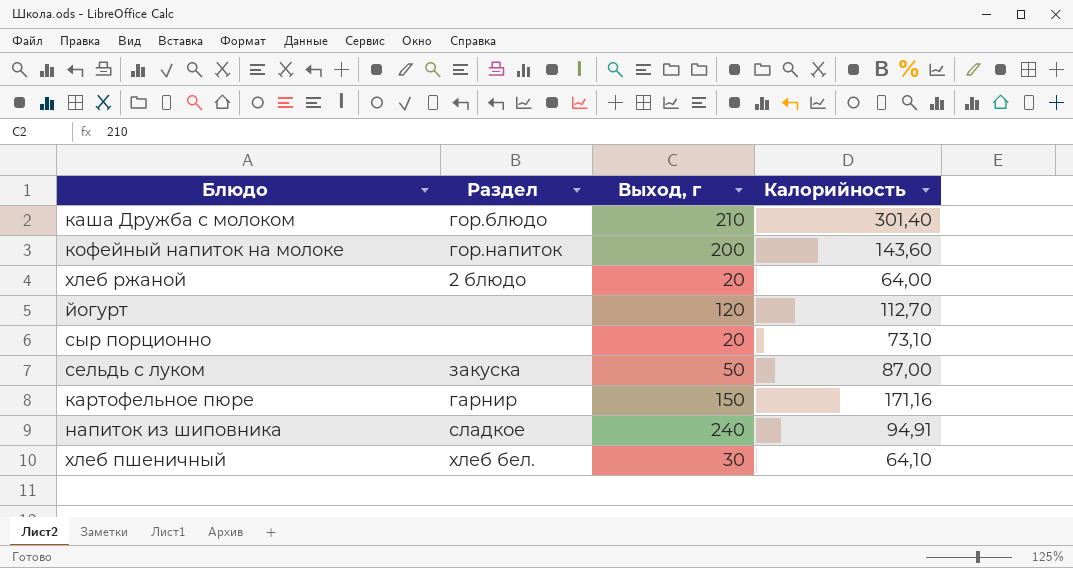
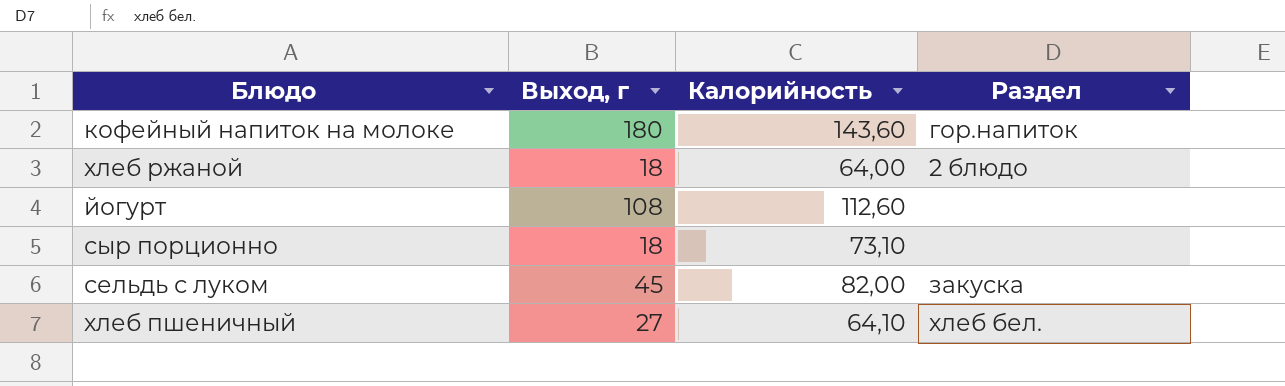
column Раздел | position: 2 -> 4
row каша Дружба с молоком: гор.блюдо | 210 | 301,40 -> none
row картофельное пюре: гарнир | 150 | 171,16 -> none
row напиток из шиповника: сладкое | 240 | 94,91 -> none
кофейный напиток на молоке | Выход, г: 200 -> 180
хлеб ржаной | Выход, г: 20 -> 18
йогурт | Выход, г: 120 -> 108
йогурт | Калорийность: 112,70 -> 112,60
сыр порционно | Выход, г: 20 -> 18
сельдь с луком | Выход, г: 50 -> 45
сельдь с луком | Калорийность: 87,00 -> 82,00
хлеб пшеничный | Выход, г: 30 -> 27

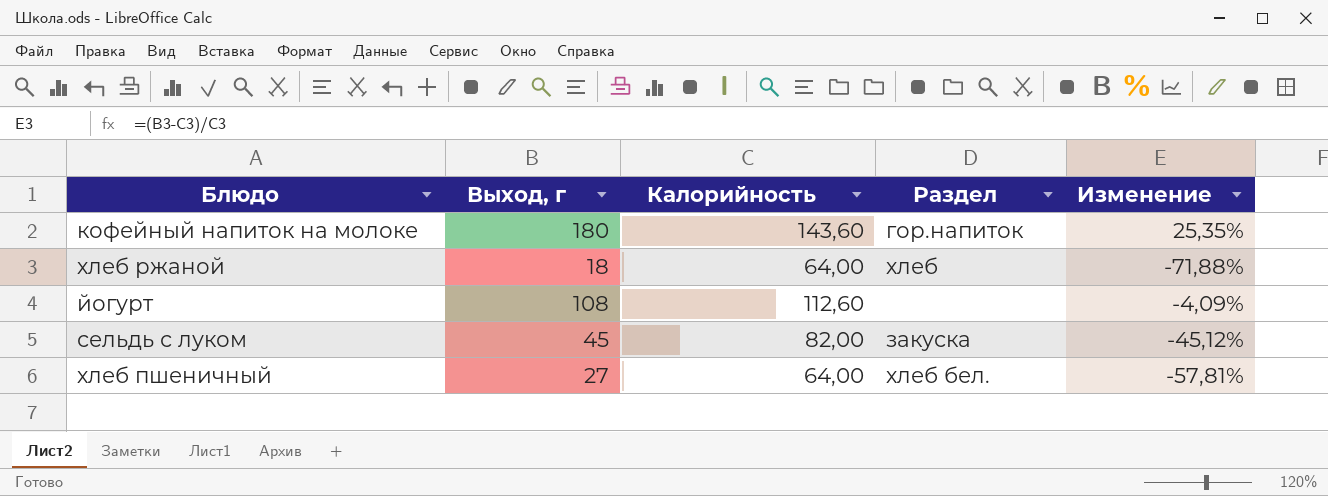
column Изменение | formula: none -> ([Выход, г] - [Калорийность]) / [Калорийность]
row сыр порционно: 18 | 73,10 | none -> none
хлеб ржаной | Раздел: 2 блюдо -> хлеб
хлеб пшеничный | Калорийность: 64,10 -> 64,00

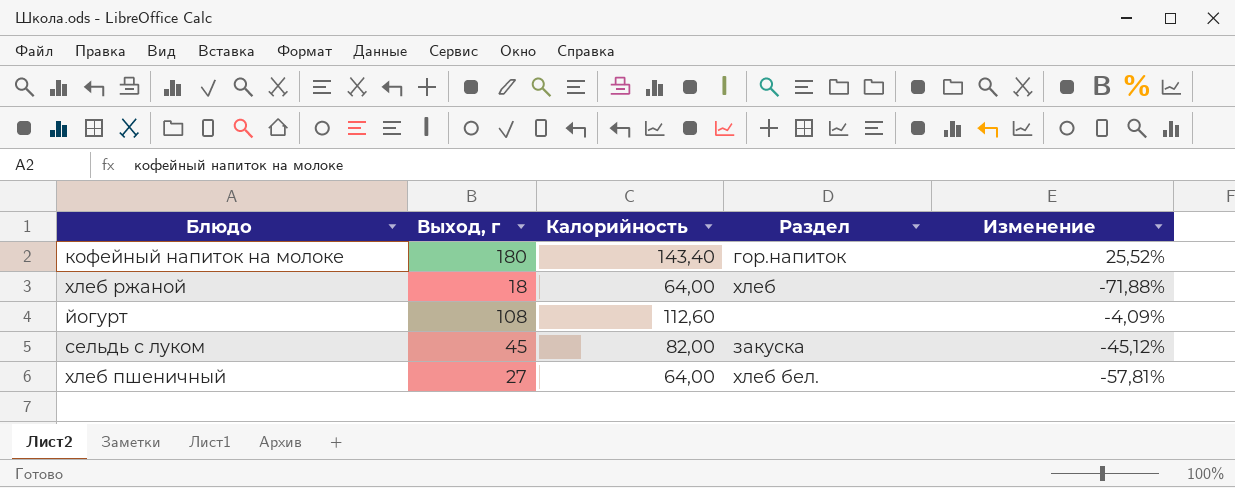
кофейный напиток на молоке | Калорийность: 143,60 -> 143,40
кофейный напиток на молоке | Изменение: 25,35% -> 25,52%

